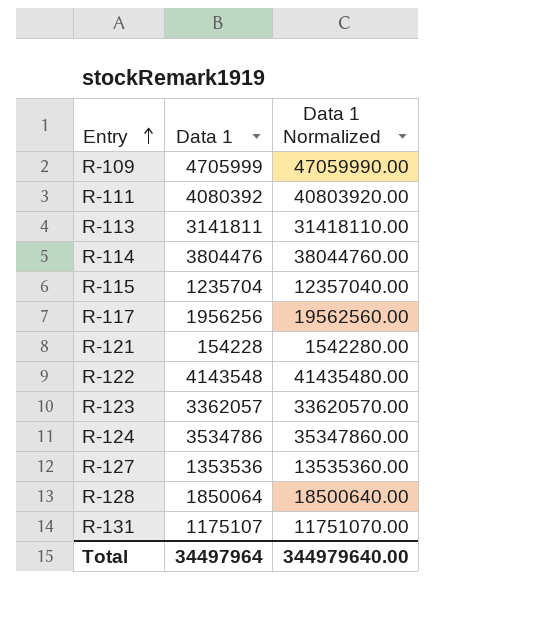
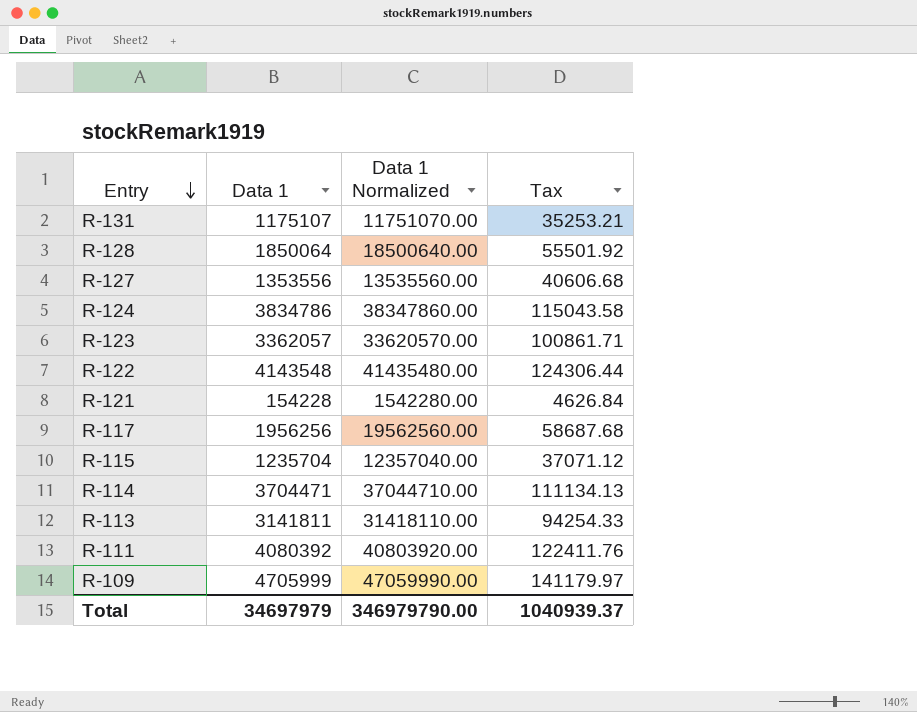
row order: Entry ascending -> Entry descending
column Tax | formula: none -> [Data 1] * 0.03
R-127 | Data 1: 1353536 -> 1353556
R-127 | Data 1 Normalized: 13535360.00 -> 13535560.00
R-124 | Data 1: 3534786 -> 3834786
R-124 | Data 1 Normalized: 35347860.00 -> 38347860.00
R-114 | Data 1: 3804476 -> 3704471
R-114 | Data 1 Normalized: 38044760.00 -> 37044710.00
Total | Data 1: 34497964 -> 34697979
Total | Data 1 Normalized: 344979640.00 -> 346979790.00

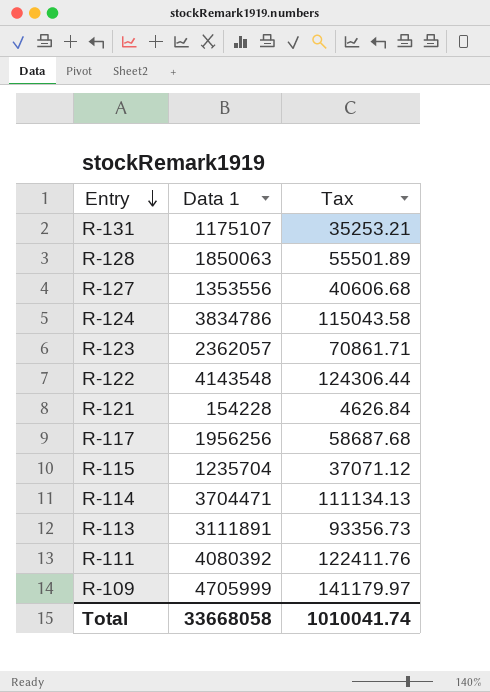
column Data 1 Normalized | formula: [Data 1] * 10 -> none
R-128 | Data 1: 1850064 -> 1850063
R-128 | Tax: 55501.92 -> 55501.89
R-123 | Data 1: 3362057 -> 2362057
R-123 | Tax: 100861.71 -> 70861.71
R-113 | Data 1: 3141811 -> 3111891
R-113 | Tax: 94254.33 -> 93356.73
Total | Data 1: 34697979 -> 33668058
Total | Tax: 1040939.37 -> 1010041.74

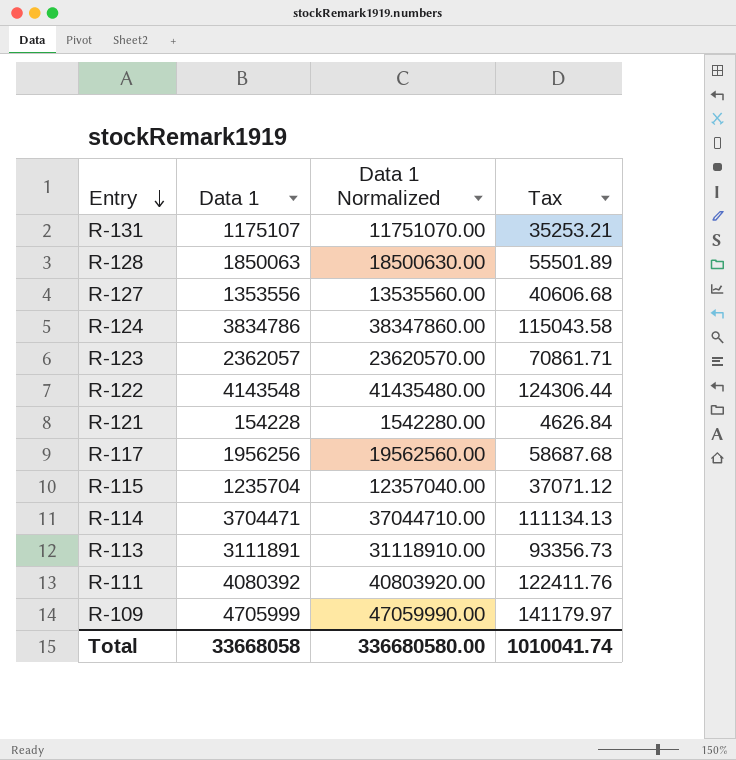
column Data 1 Normalized | formula: none -> [Data 1] * 10

